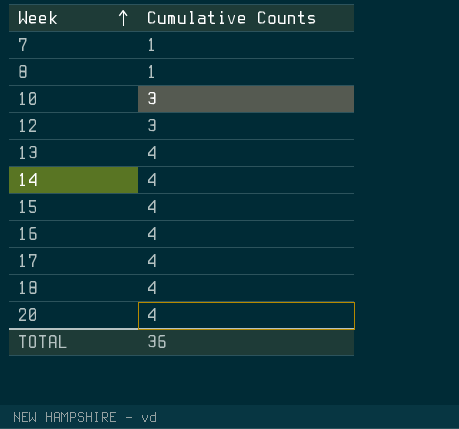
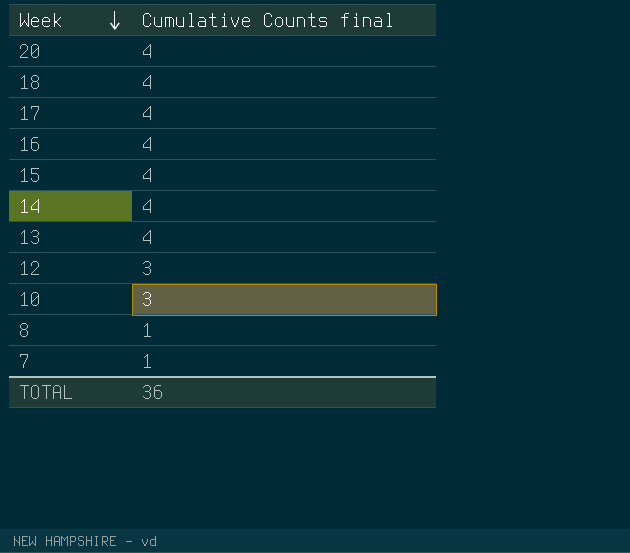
row order: Week ascending -> Week descending
column name: Cumulative Counts -> Cumulative Counts final

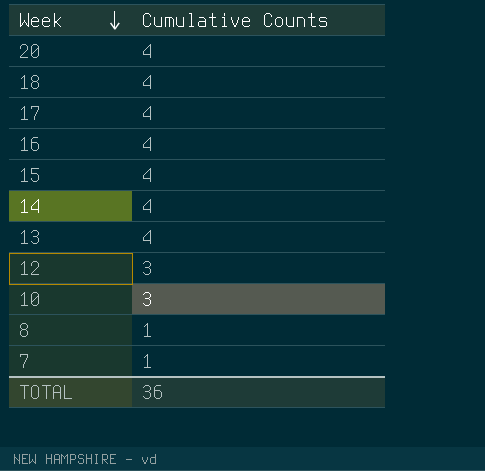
column name: Cumulative Counts final -> Cumulative Counts

